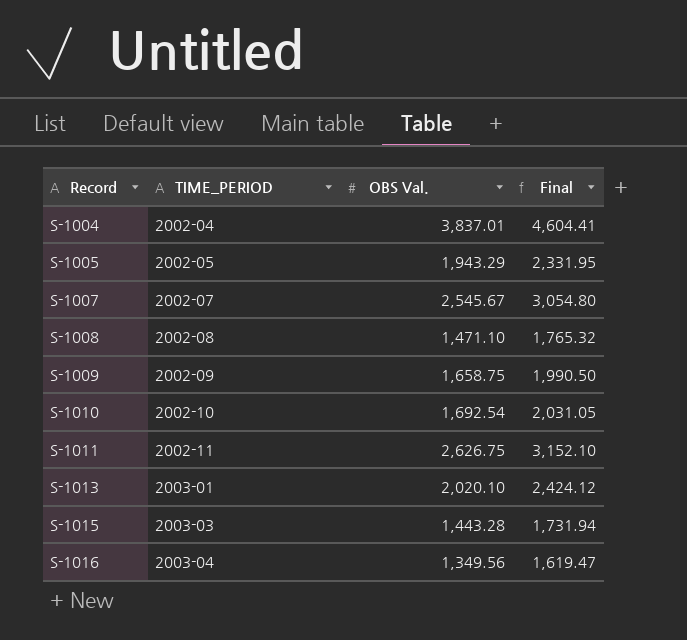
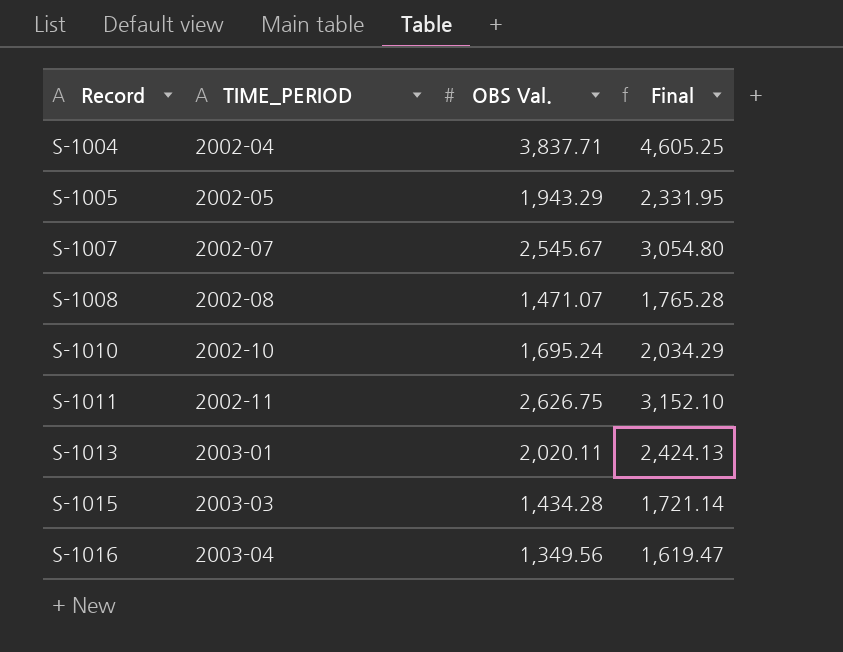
row S-1009: 2002-09 | 1,658.75 | 1,990.50 -> none
S-1004 | OBS Val.: 3,837.01 -> 3,837.71
S-1004 | Final: 4,604.41 -> 4,605.25
S-1008 | OBS Val.: 1,471.10 -> 1,471.07
S-1008 | Final: 1,765.32 -> 1,765.28
S-1010 | OBS Val.: 1,692.54 -> 1,695.24
S-1010 | Final: 2,031.05 -> 2,034.29
S-1013 | OBS Val.: 2,020.10 -> 2,020.11
S-1013 | Final: 2,424.12 -> 2,424.13
S-1015 | OBS Val.: 1,443.28 -> 1,434.28
S-1015 | Final: 1,731.94 -> 1,721.14

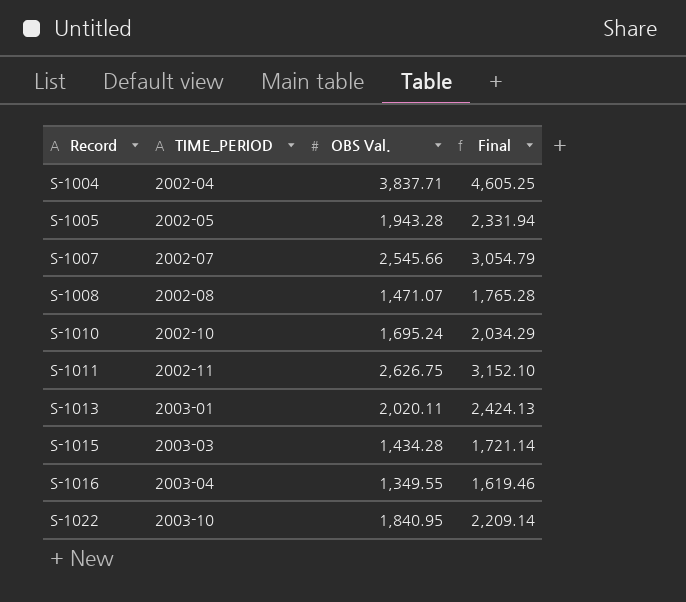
S-1005 | OBS Val.: 1,943.29 -> 1,943.28
S-1005 | Final: 2,331.95 -> 2,331.94
S-1007 | OBS Val.: 2,545.67 -> 2,545.66
S-1007 | Final: 3,054.80 -> 3,054.79
S-1016 | OBS Val.: 1,349.56 -> 1,349.55
S-1016 | Final: 1,619.47 -> 1,619.46
row S-1022: none -> 2003-10 | 1,840.95 | 2,209.14

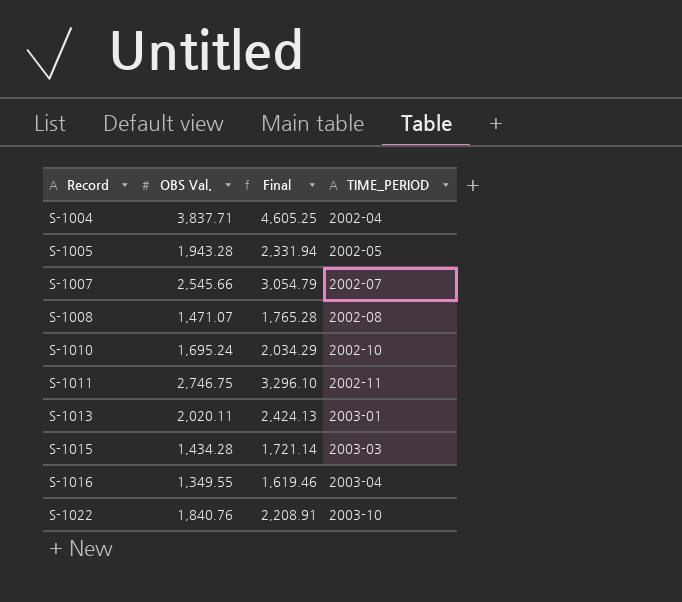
column TIME_PERIOD | position: 2 -> 4
S-1011 | OBS Val.: 2,626.75 -> 2,746.75
S-1011 | Final: 3,152.10 -> 3,296.10
S-1022 | OBS Val.: 1,840.95 -> 1,840.76
S-1022 | Final: 2,209.14 -> 2,208.91

